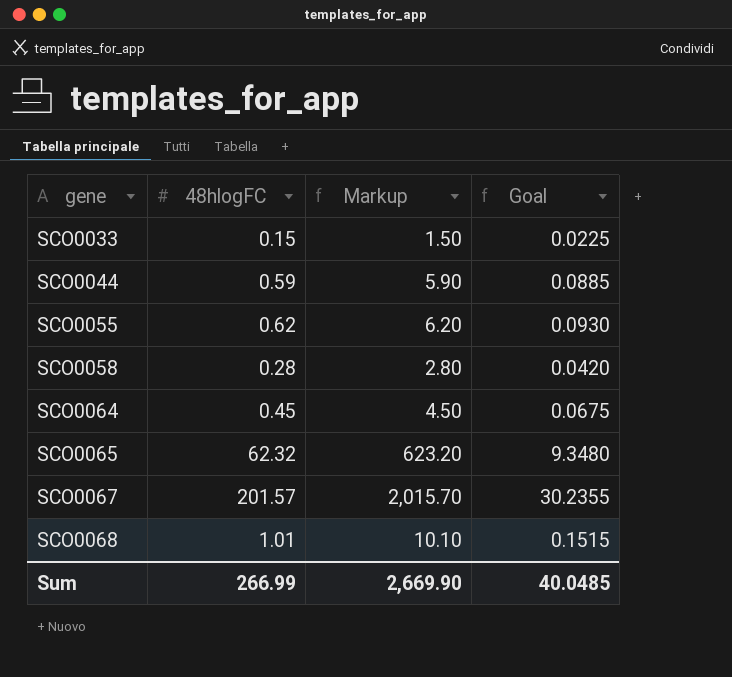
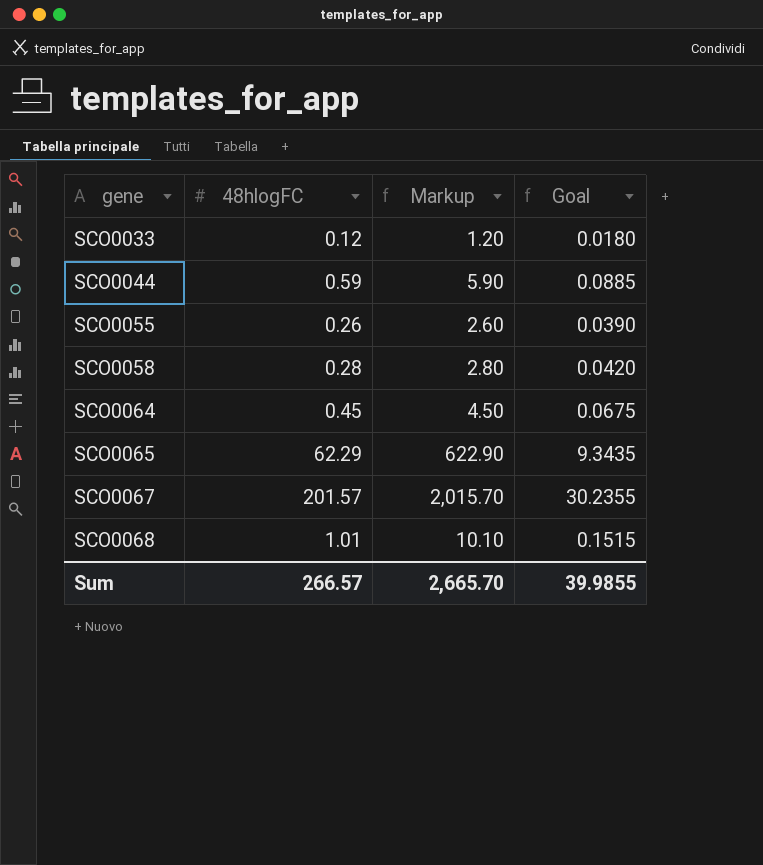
SCO0033 | 48hlogFC: 0.15 -> 0.12
SCO0033 | Markup: 1.50 -> 1.20
SCO0033 | Goal: 0.0225 -> 0.0180
SCO0055 | 48hlogFC: 0.62 -> 0.26
SCO0055 | Markup: 6.20 -> 2.60
SCO0055 | Goal: 0.0930 -> 0.0390
SCO0065 | 48hlogFC: 62.32 -> 62.29
SCO0065 | Markup: 623.20 -> 622.90
SCO0065 | Goal: 9.3480 -> 9.3435
Sum | 48hlogFC: 266.99 -> 266.57
Sum | Markup: 2,669.90 -> 2,665.70
Sum | Goal: 40.0485 -> 39.9855

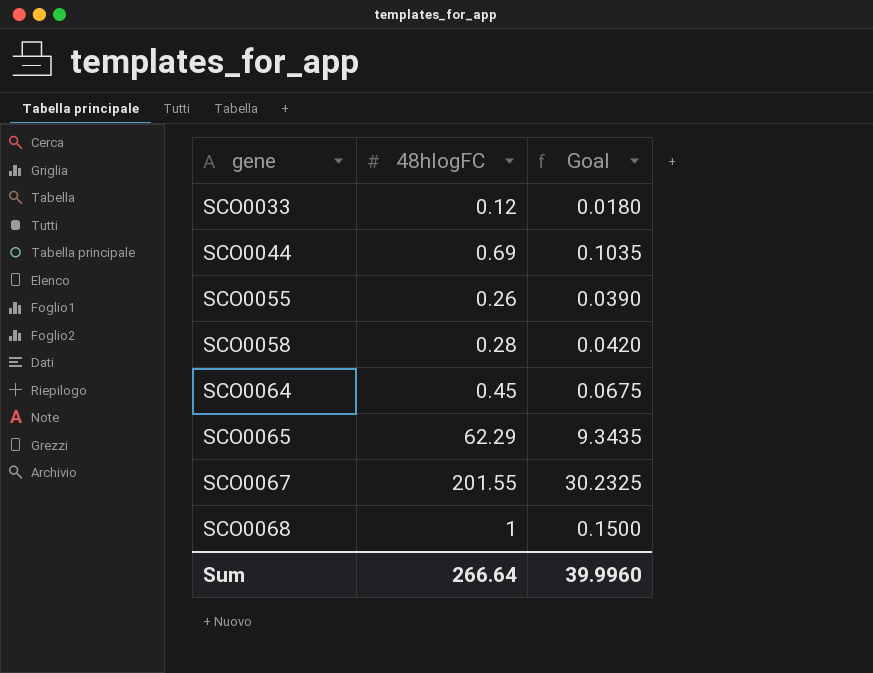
column Markup | formula: [48hlogFC] * 10 -> none
SCO0044 | 48hlogFC: 0.59 -> 0.69
SCO0044 | Goal: 0.0885 -> 0.1035
SCO0067 | 48hlogFC: 201.57 -> 201.55
SCO0067 | Goal: 30.2355 -> 30.2325
SCO0068 | 48hlogFC: 1.01 -> 1
SCO0068 | Goal: 0.1515 -> 0.1500
Sum | 48hlogFC: 266.57 -> 266.64
Sum | Goal: 39.9855 -> 39.9960

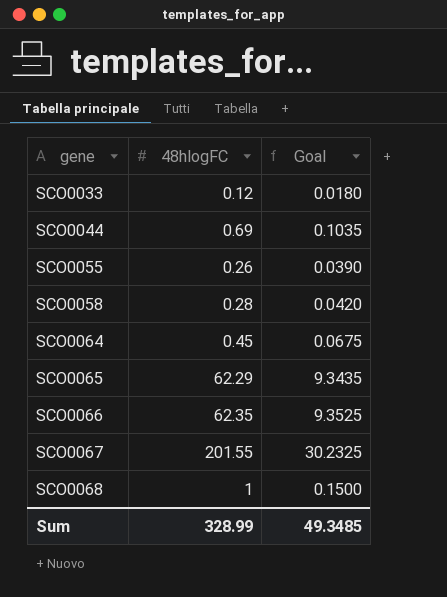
row SCO0066: none -> 62.35 | 9.3525
Sum | 48hlogFC: 266.64 -> 328.99
Sum | Goal: 39.9960 -> 49.3485

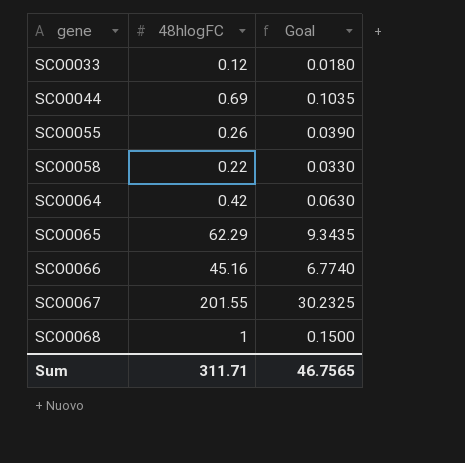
SCO0058 | 48hlogFC: 0.28 -> 0.22
SCO0058 | Goal: 0.0420 -> 0.0330
SCO0064 | 48hlogFC: 0.45 -> 0.42
SCO0064 | Goal: 0.0675 -> 0.0630
SCO0066 | 48hlogFC: 62.35 -> 45.16
SCO0066 | Goal: 9.3525 -> 6.7740
Sum | 48hlogFC: 328.99 -> 311.71
Sum | Goal: 49.3485 -> 46.7565

